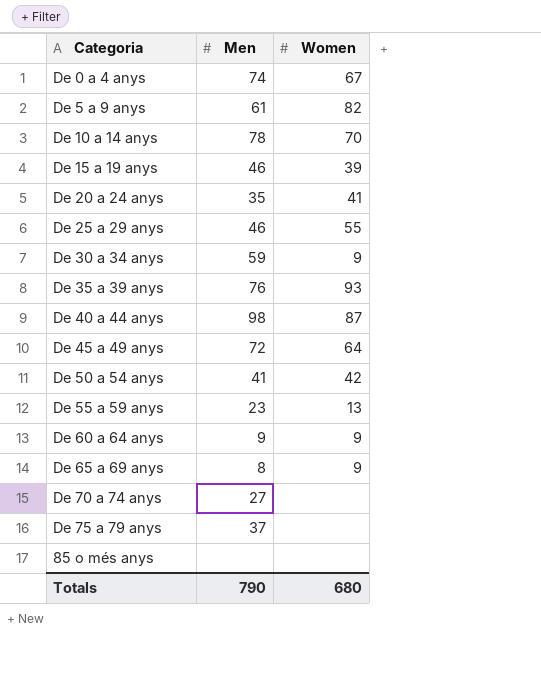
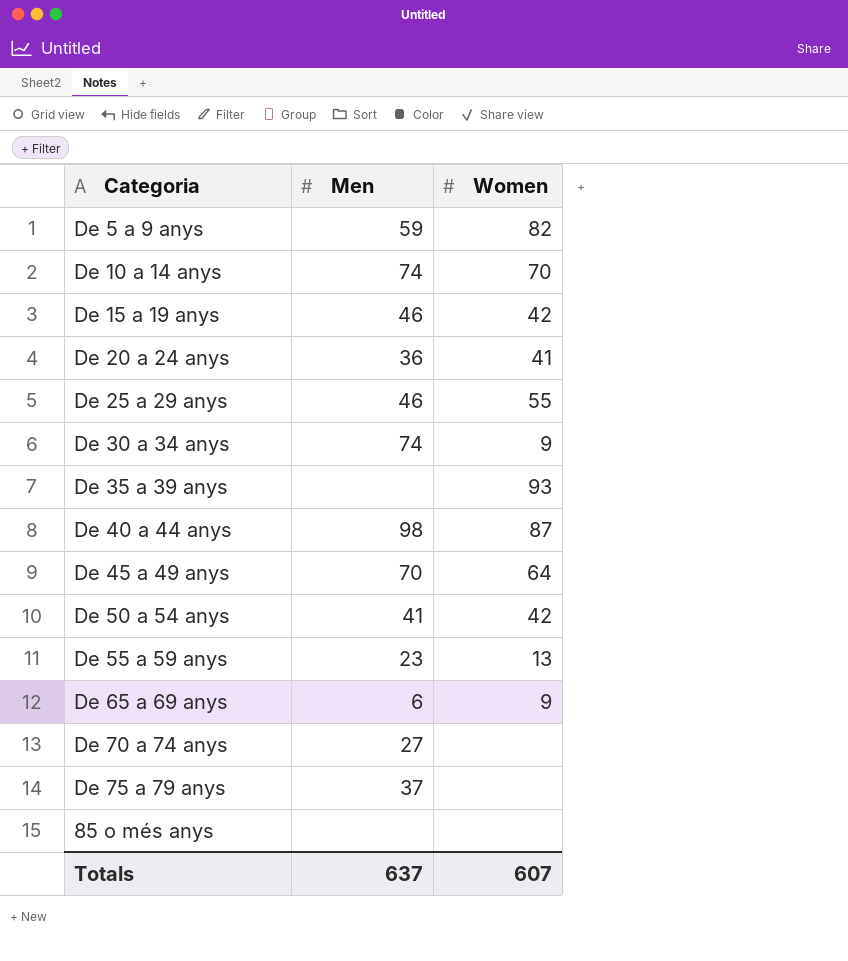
row De 0 a 4 anys: 74 | 67 -> none
row De 60 a 64 anys: 9 | 9 -> none
De 5 a 9 anys | Men: 61 -> 59
De 10 a 14 anys | Men: 78 -> 74
De 15 a 19 anys | Women: 39 -> 42
De 20 a 24 anys | Men: 35 -> 36
De 30 a 34 anys | Men: 59 -> 74
De 35 a 39 anys | Men: 76 -> none
De 45 a 49 anys | Men: 72 -> 70
De 65 a 69 anys | Men: 8 -> 6
Totals | Men: 790 -> 637
Totals | Women: 680 -> 607

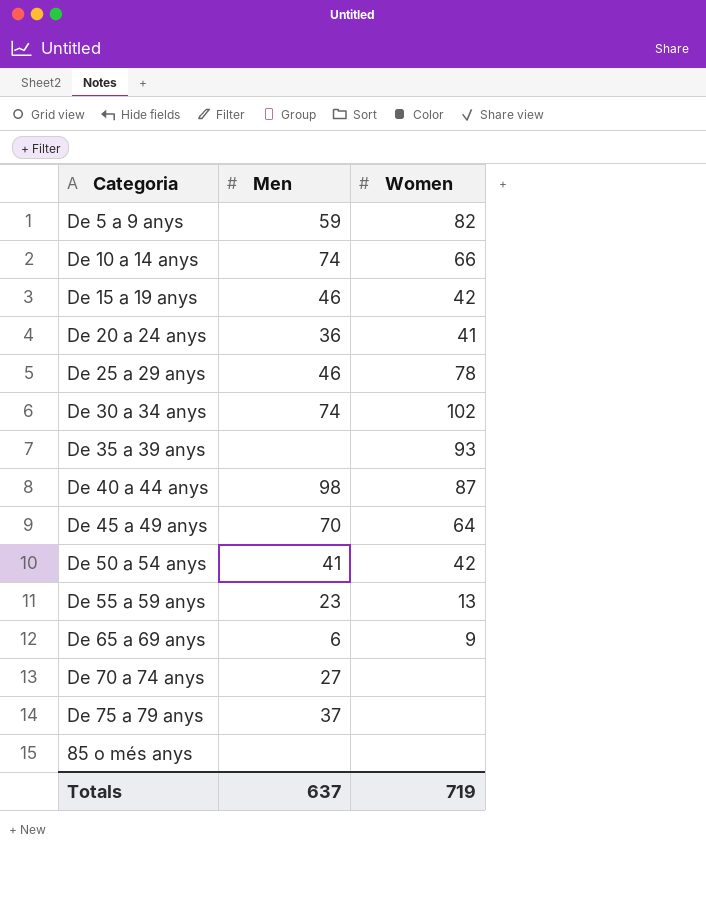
De 10 a 14 anys | Women: 70 -> 66
De 25 a 29 anys | Women: 55 -> 78
De 30 a 34 anys | Women: 9 -> 102
Totals | Women: 607 -> 719

